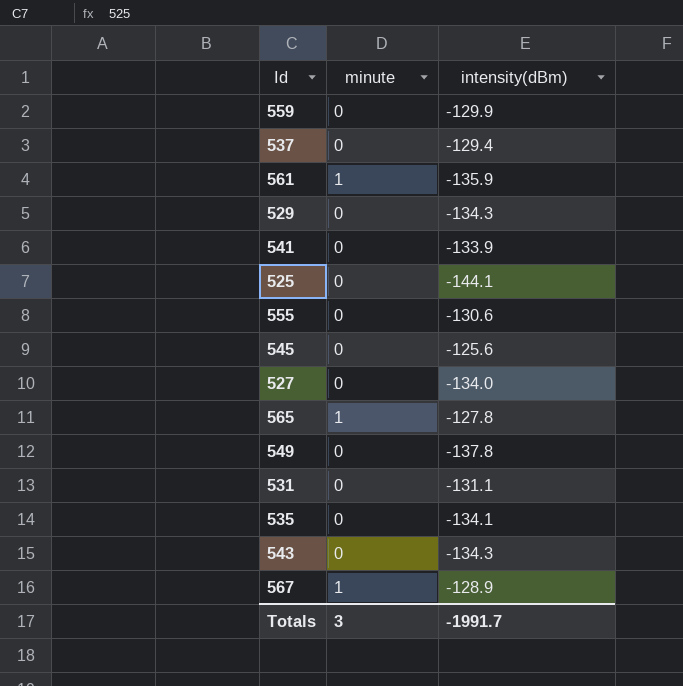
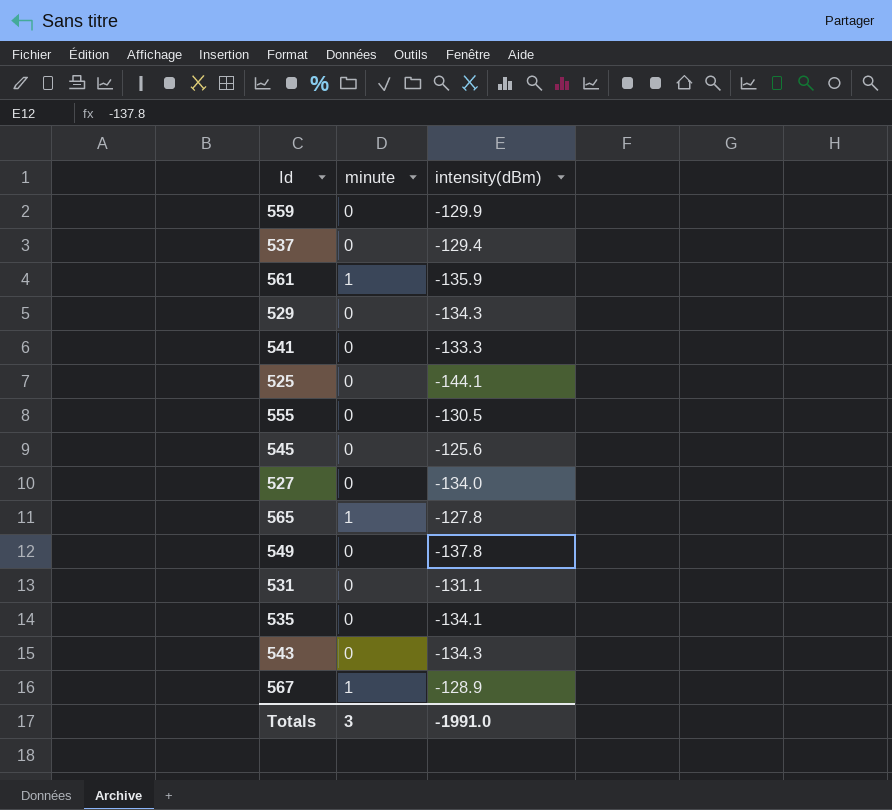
541 | intensity(dBm): -133.9 -> -133.3
555 | intensity(dBm): -130.6 -> -130.5
Totals | intensity(dBm): -1991.7 -> -1991.0

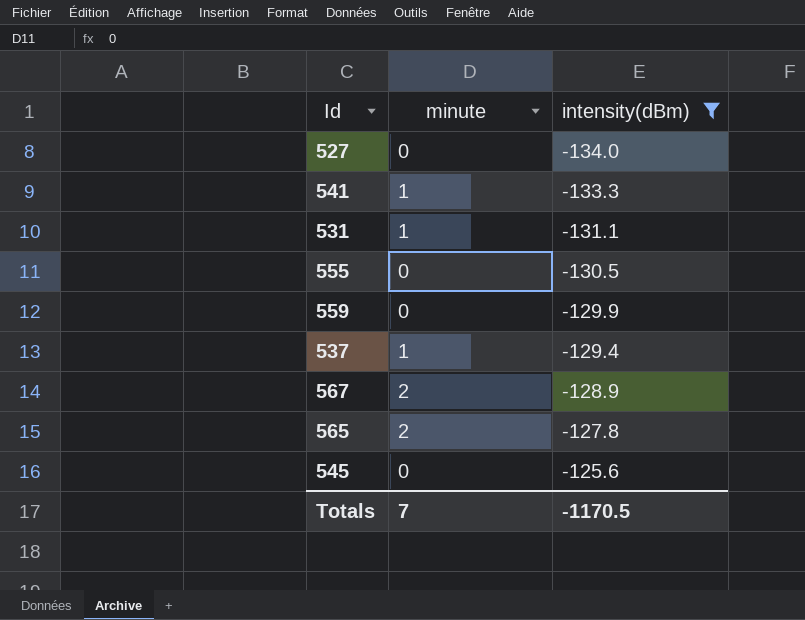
filter: none -> intensity(dBm) >= -134.0
row order: none -> intensity(dBm) ascending
541 | minute: 0 -> 1
531 | minute: 0 -> 1
537 | minute: 0 -> 1
567 | minute: 1 -> 2
565 | minute: 1 -> 2
Totals | minute: 3 -> 7
Totals | intensity(dBm): -1991.0 -> -1170.5

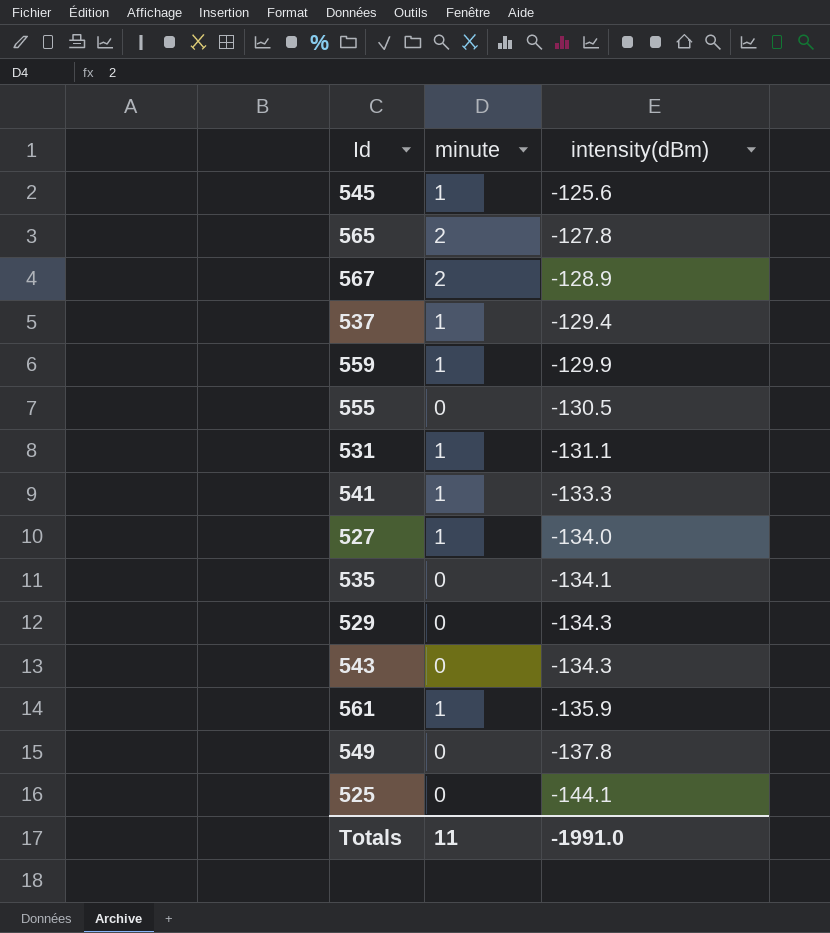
filter: intensity(dBm) >= -134.0 -> none
row order: intensity(dBm) ascending -> intensity(dBm) descending
545 | minute: 0 -> 1
559 | minute: 0 -> 1
527 | minute: 0 -> 1
Totals | minute: 7 -> 11
Totals | intensity(dBm): -1170.5 -> -1991.0

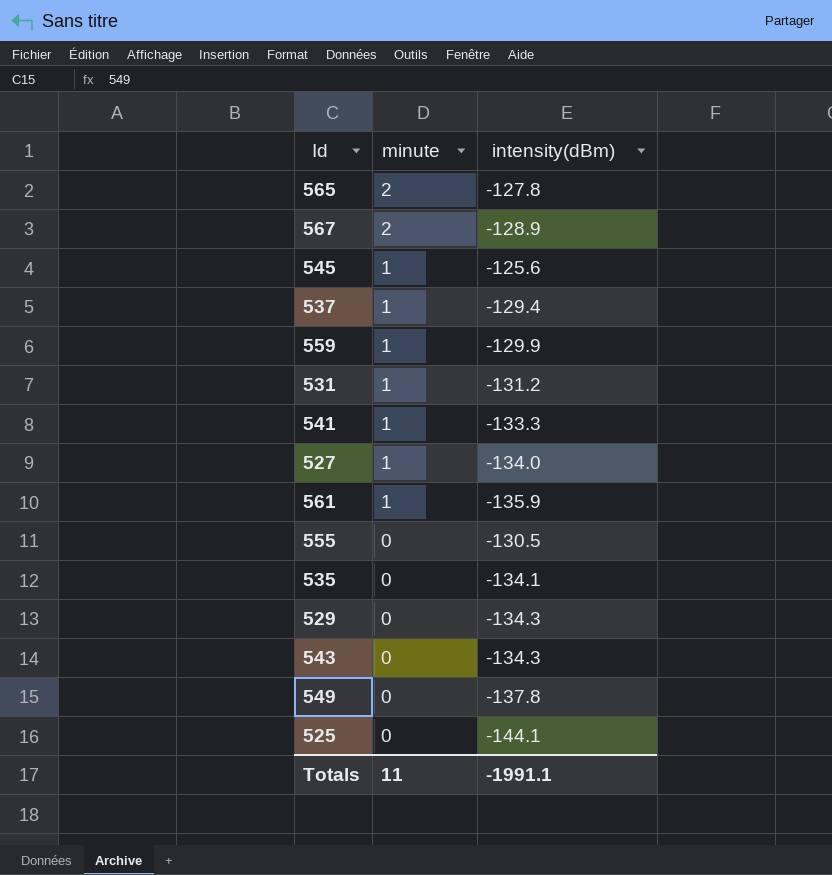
row order: intensity(dBm) descending -> minute descending
531 | intensity(dBm): -131.1 -> -131.2
Totals | intensity(dBm): -1991.0 -> -1991.1

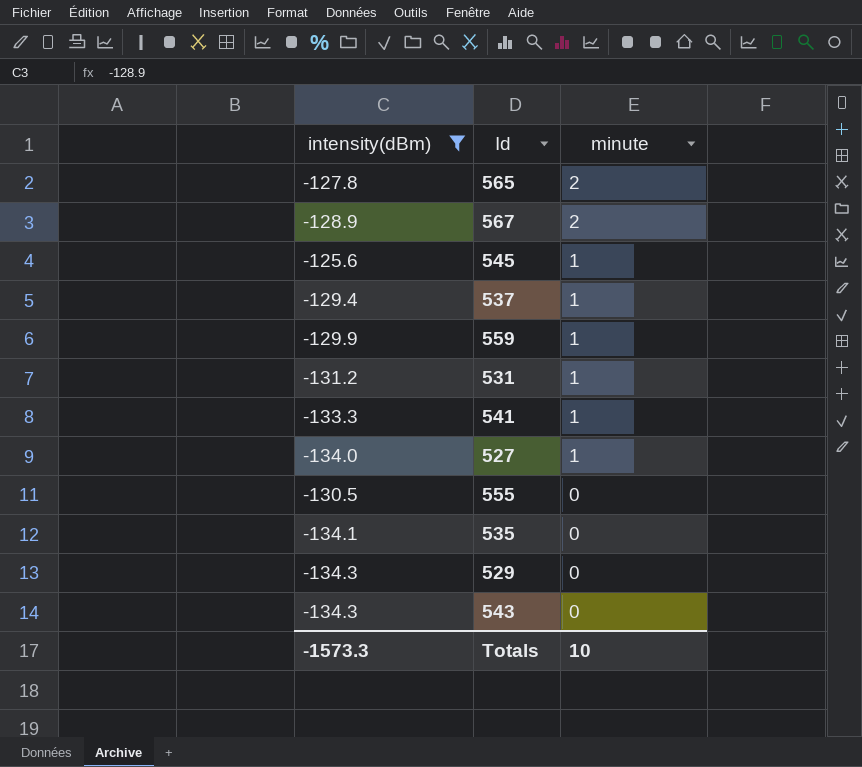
filter: none -> intensity(dBm) >= -134.3
column intensity(dBm) | position: 3 -> 1
Totals | intensity(dBm): -1991.1 -> -1573.3
Totals | minute: 11 -> 10

